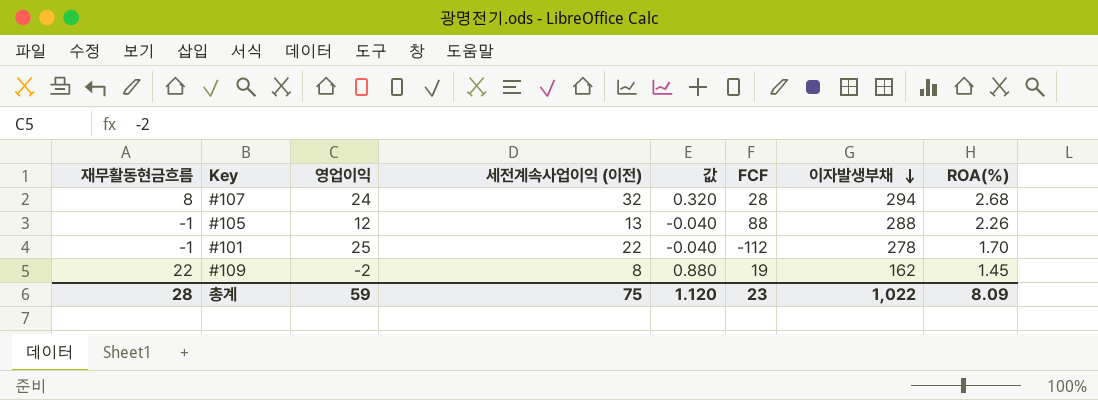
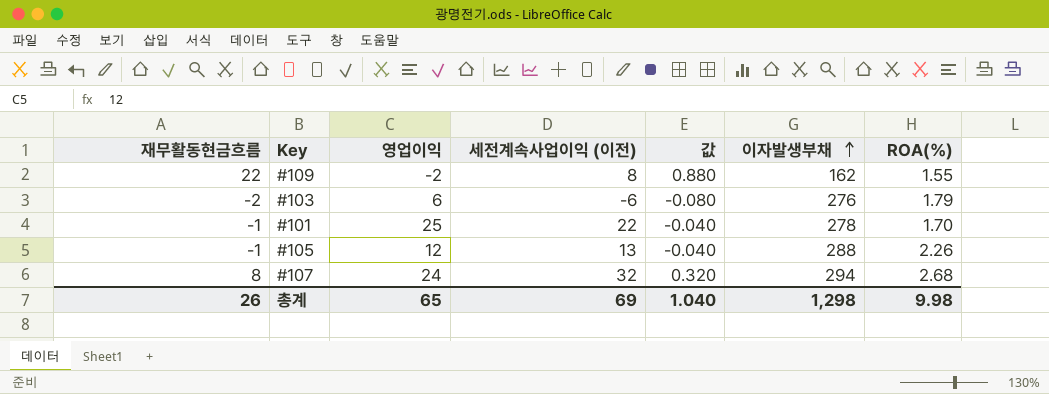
row order: 이자발생부채 descending -> 이자발생부채 ascending
column FCF | position: 6 -> none
#109 | ROA(%): 1.45 -> 1.55
row #103: none -> -2 | 6 | -6 | -0.080 | 276 | 1.79
총계 | 재무활동현금흐름: 28 -> 26
총계 | 영업이익: 59 -> 65
총계 | 세전계속사업이익 (이전): 75 -> 69
총계 | 값: 1.120 -> 1.040
총계 | 이자발생부채: 1,022 -> 1,298
총계 | ROA(%): 8.09 -> 9.98

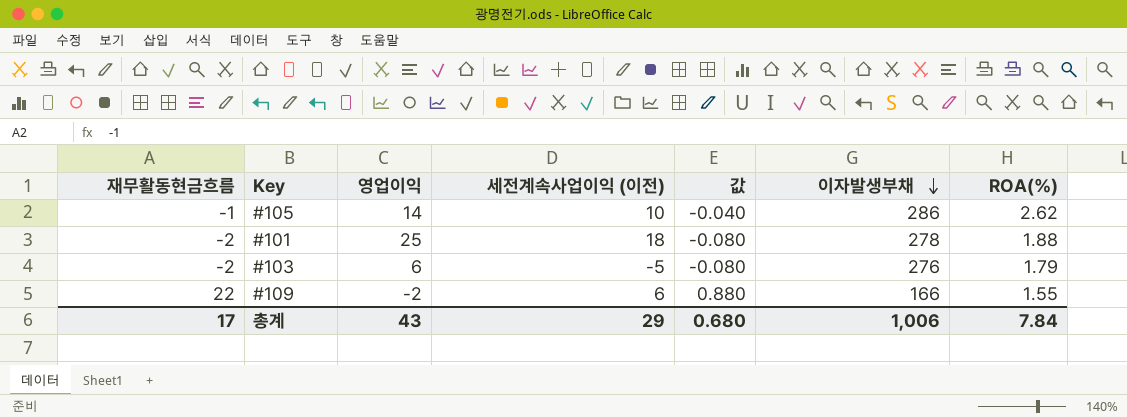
row order: 이자발생부채 ascending -> 이자발생부채 descending
row #107: 8 | 24 | 32 | 0.320 | 294 | 2.68 -> none
#105 | 영업이익: 12 -> 14
#105 | 세전계속사업이익 (이전): 13 -> 10
#105 | 이자발생부채: 288 -> 286
#105 | ROA(%): 2.26 -> 2.62
#101 | 재무활동현금흐름: -1 -> -2
#101 | 세전계속사업이익 (이전): 22 -> 18
#101 | 값: -0.040 -> -0.080
#101 | ROA(%): 1.70 -> 1.88
#103 | 세전계속사업이익 (이전): -6 -> -5
#109 | 세전계속사업이익 (이전): 8 -> 6
#109 | 이자발생부채: 162 -> 166
총계 | 재무활동현금흐름: 26 -> 17
총계 | 영업이익: 65 -> 43
총계 | 세전계속사업이익 (이전): 69 -> 29
총계 | 값: 1.040 -> 0.680
총계 | 이자발생부채: 1,298 -> 1,006
총계 | ROA(%): 9.98 -> 7.84

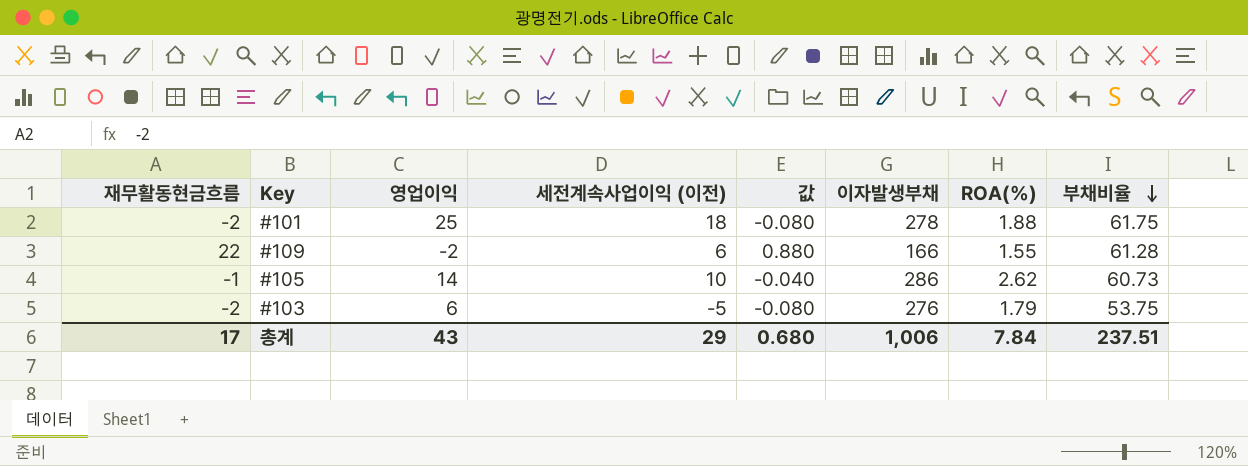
row order: 이자발생부채 descending -> 부채비율 descending
column 부채비율 | position: none -> 8

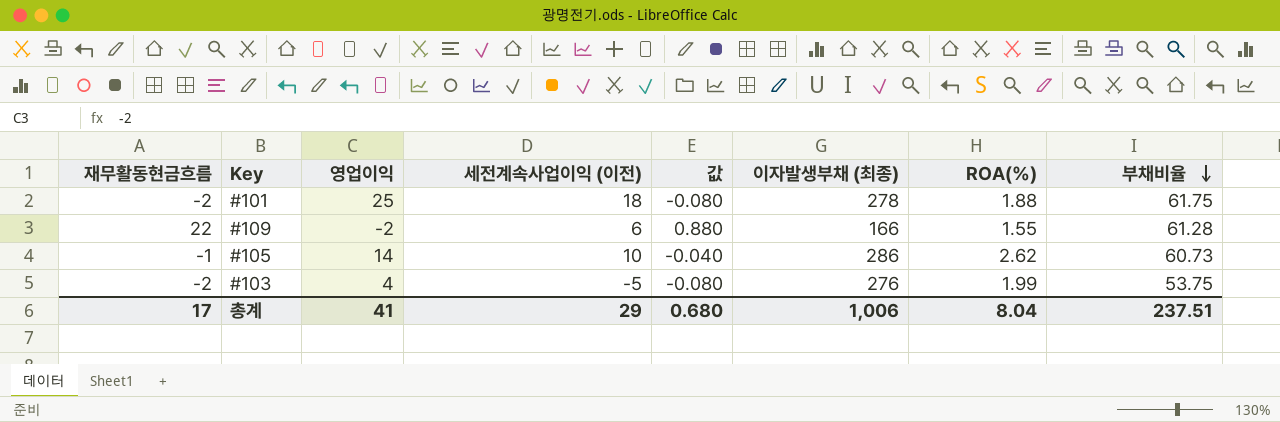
column name: 이자발생부채 -> 이자발생부채 (최종)
#103 | 영업이익: 6 -> 4
#103 | ROA(%): 1.79 -> 1.99
총계 | 영업이익: 43 -> 41
총계 | ROA(%): 7.84 -> 8.04

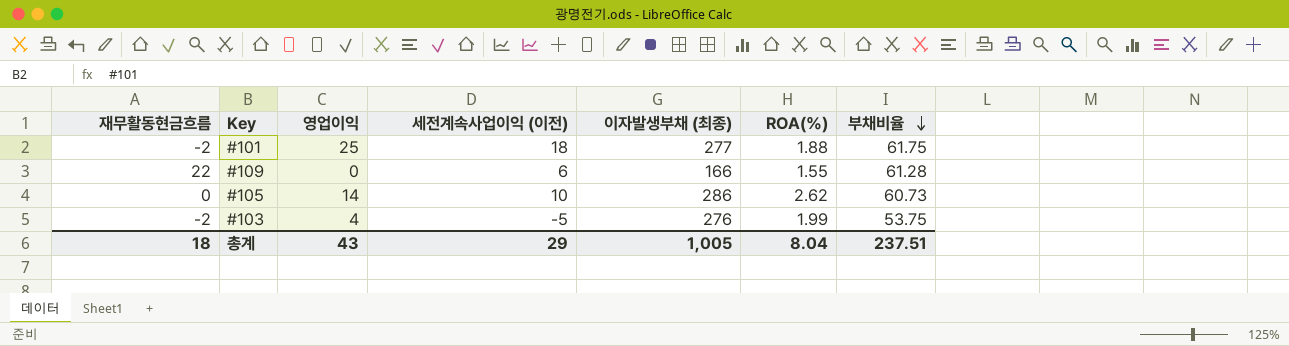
column 값 | formula: [재무활동현금흐름] * 0.04 -> none
#101 | 이자발생부채 (최종): 278 -> 277
#109 | 영업이익: -2 -> 0
#105 | 재무활동현금흐름: -1 -> 0
총계 | 재무활동현금흐름: 17 -> 18
총계 | 영업이익: 41 -> 43
총계 | 이자발생부채 (최종): 1,006 -> 1,005

